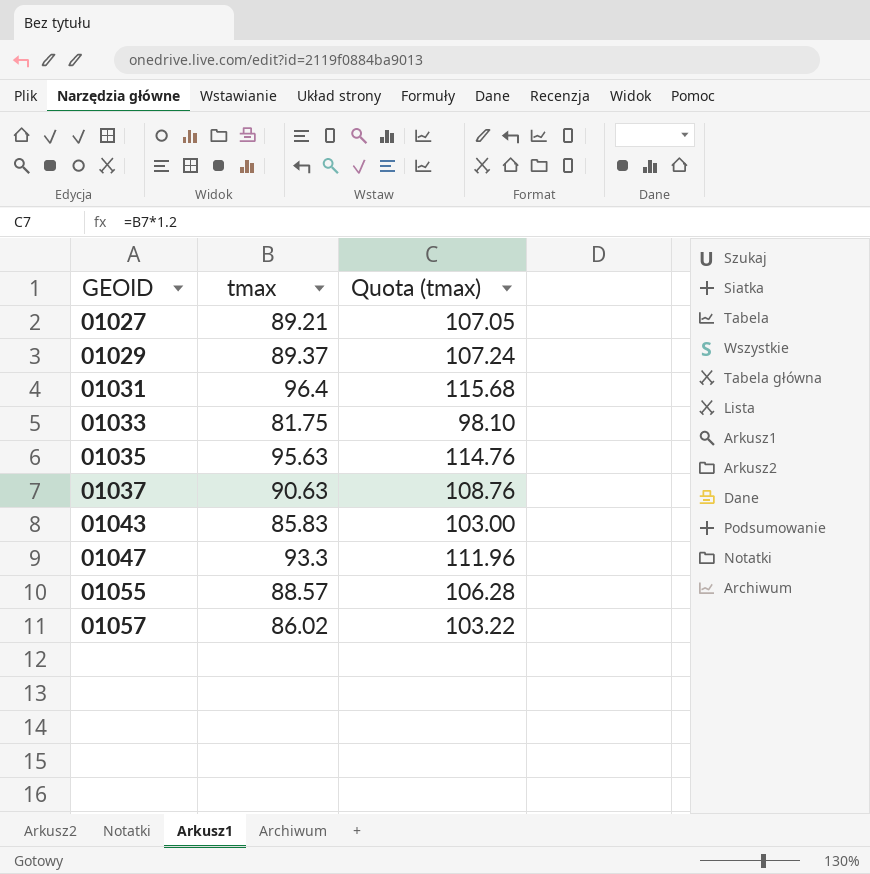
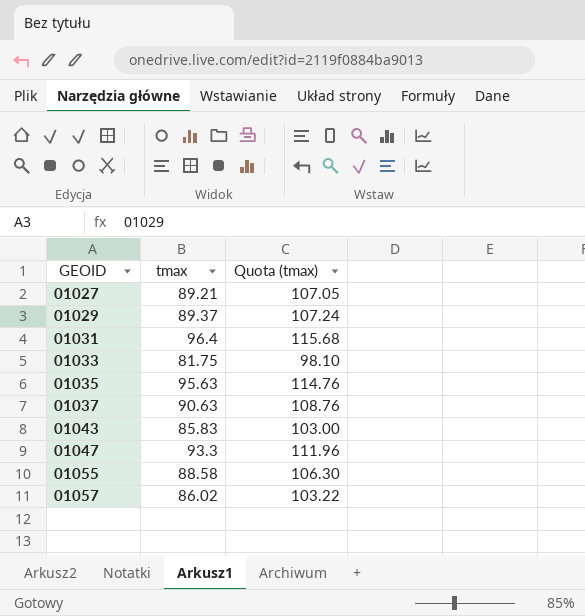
01055 | tmax: 88.57 -> 88.58
01055 | Quota (tmax): 106.28 -> 106.30

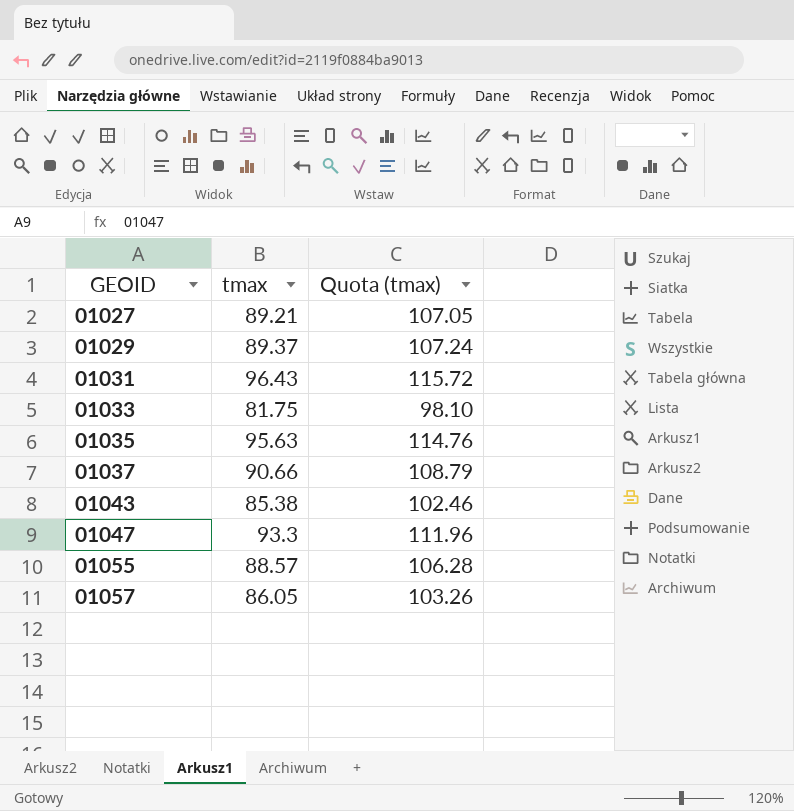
01031 | tmax: 96.4 -> 96.43
01031 | Quota (tmax): 115.68 -> 115.72
01037 | tmax: 90.63 -> 90.66
01037 | Quota (tmax): 108.76 -> 108.79
01043 | tmax: 85.83 -> 85.38
01043 | Quota (tmax): 103.00 -> 102.46
01055 | tmax: 88.58 -> 88.57
01055 | Quota (tmax): 106.30 -> 106.28
01057 | tmax: 86.02 -> 86.05
01057 | Quota (tmax): 103.22 -> 103.26

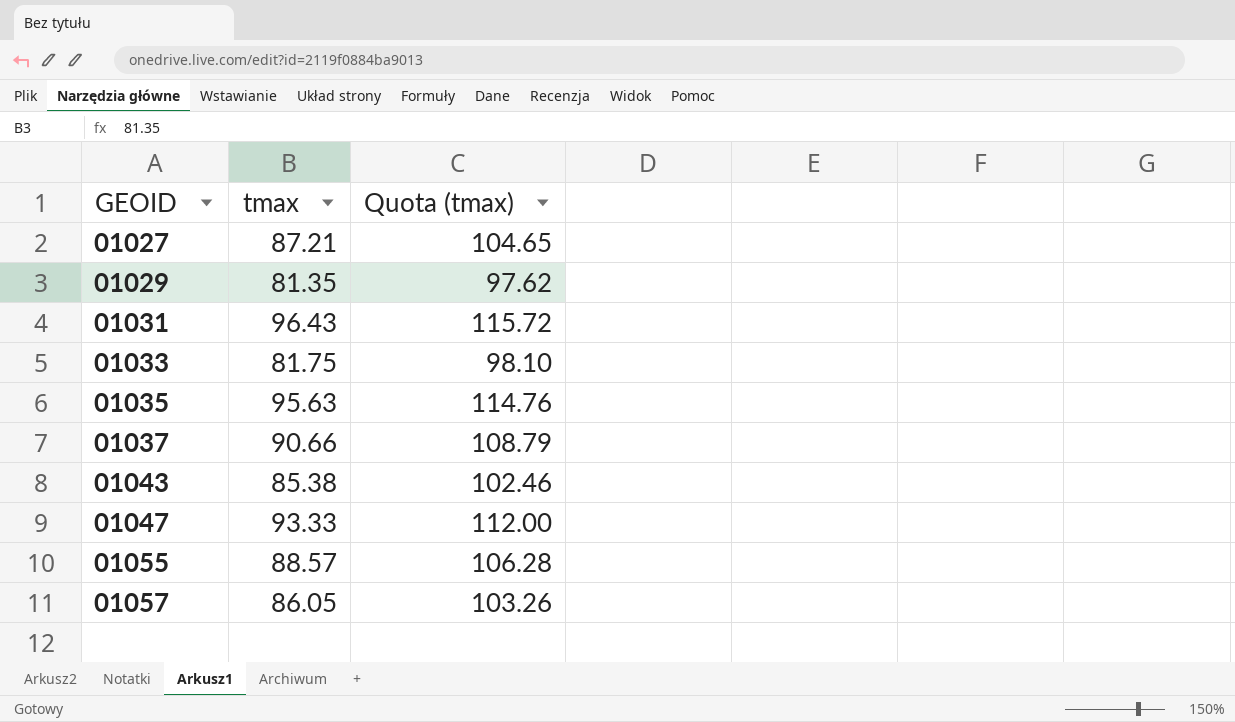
01027 | tmax: 89.21 -> 87.21
01027 | Quota (tmax): 107.05 -> 104.65
01029 | tmax: 89.37 -> 81.35
01029 | Quota (tmax): 107.24 -> 97.62
01047 | tmax: 93.3 -> 93.33
01047 | Quota (tmax): 111.96 -> 112.00

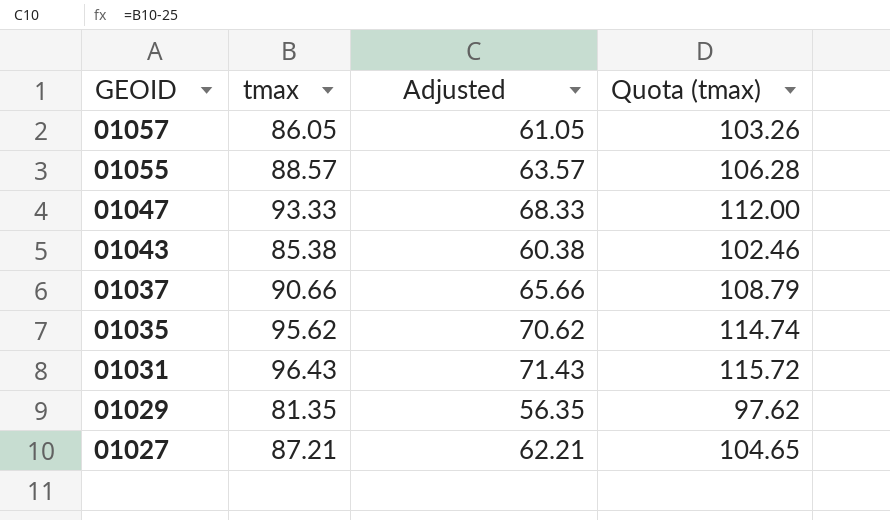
row order: GEOID ascending -> GEOID descending
column Adjusted | formula: none -> [tmax] - 25
row 01033: 81.75 | 98.10 -> none
01035 | tmax: 95.63 -> 95.62
01035 | Quota (tmax): 114.76 -> 114.74

